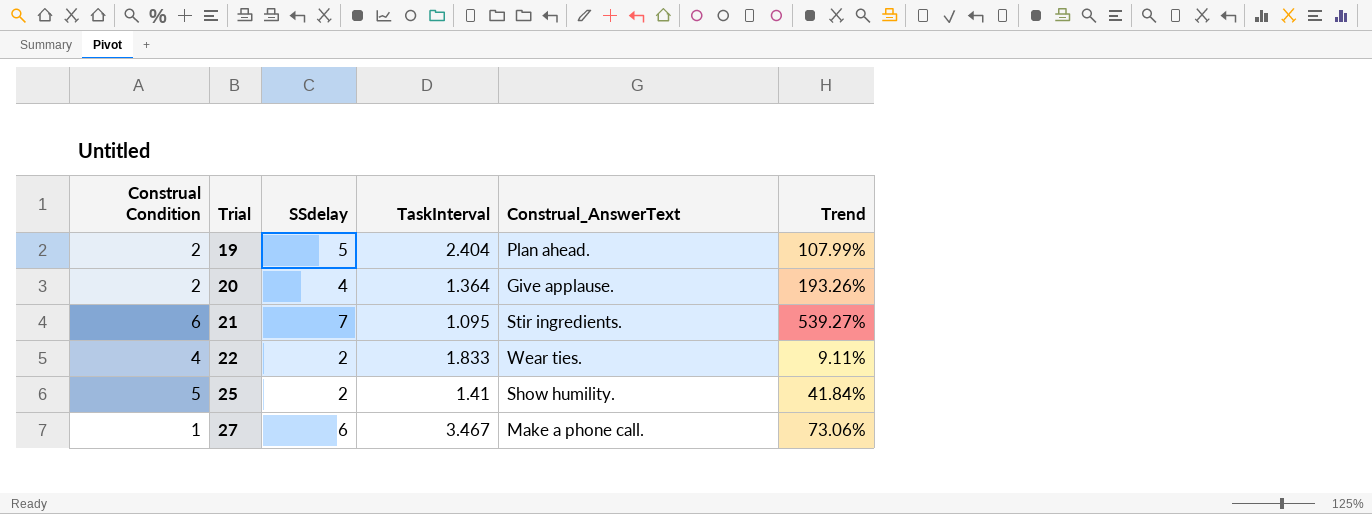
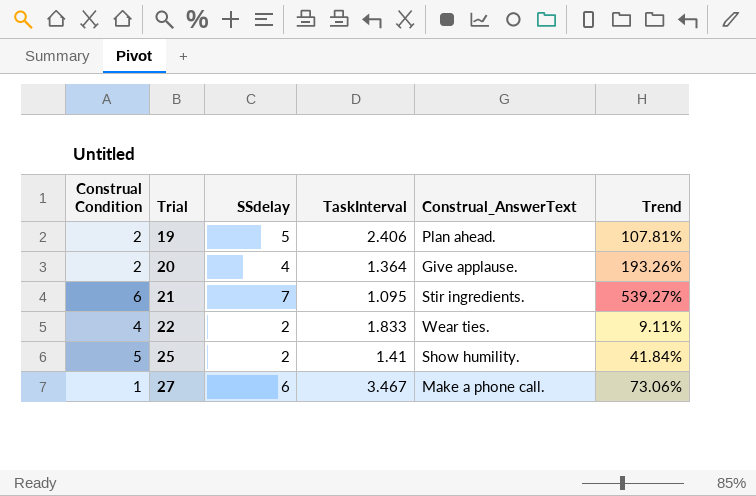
19 | TaskInterval: 2.404 -> 2.406
19 | Trend: 107.99% -> 107.81%

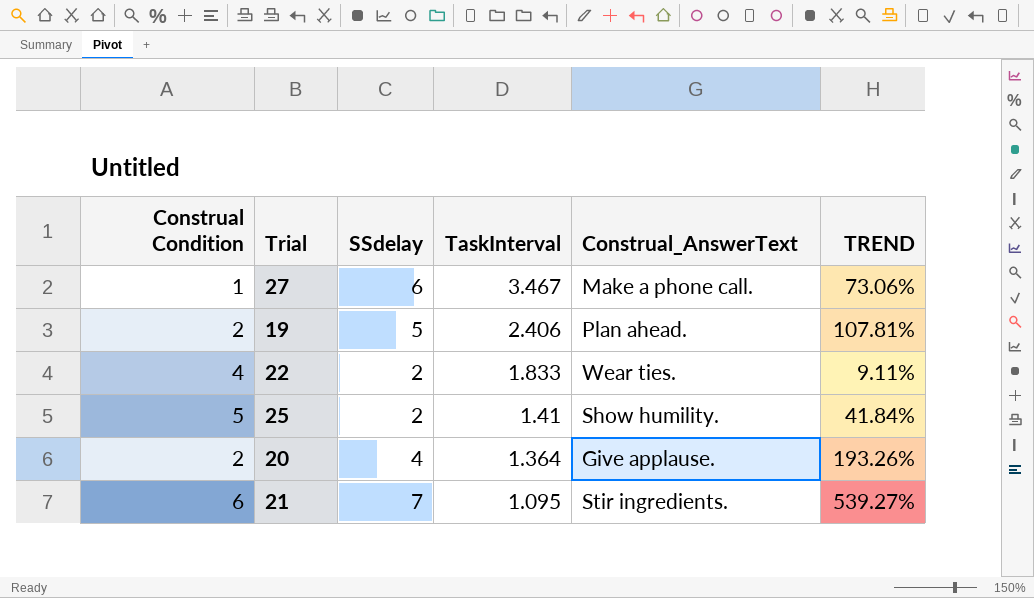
row order: Trial ascending -> TaskInterval descending
column name: Trend -> TREND

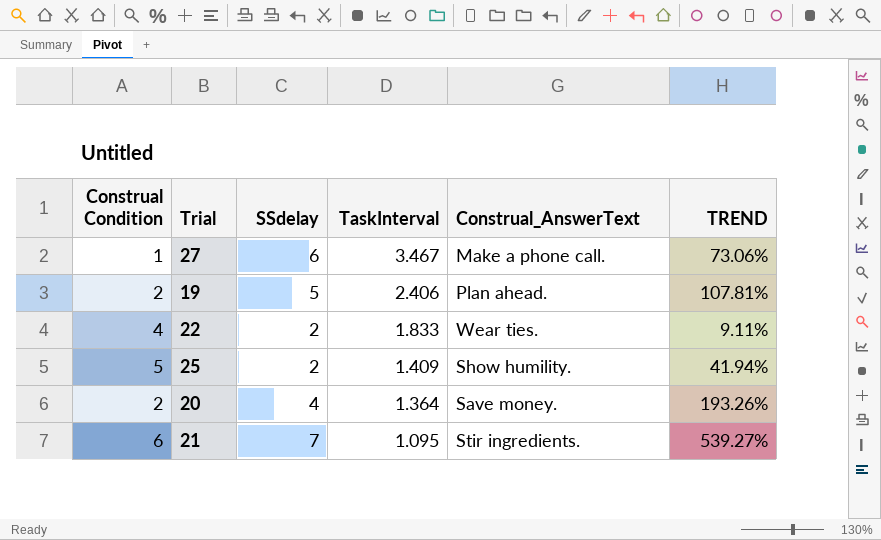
25 | TaskInterval: 1.41 -> 1.409
25 | TREND: 41.84% -> 41.94%
20 | Construal_AnswerText: Give applause. -> Save money.

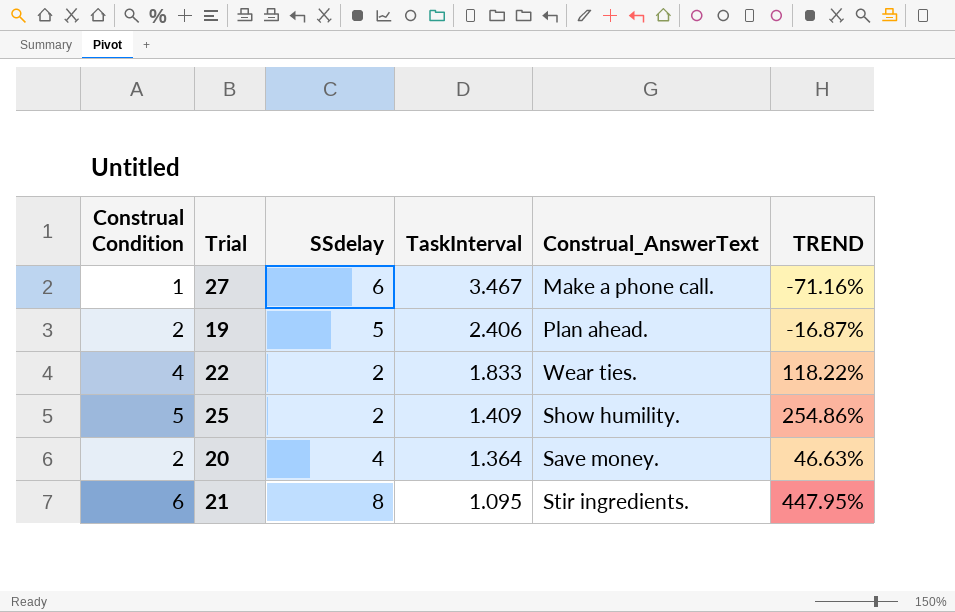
column TREND | formula: ([SSdelay] - [TaskInterval]) / [TaskInterval] -> ([Construal Condition] - [TaskInterval]) / [TaskInterval]
21 | SSdelay: 7 -> 8

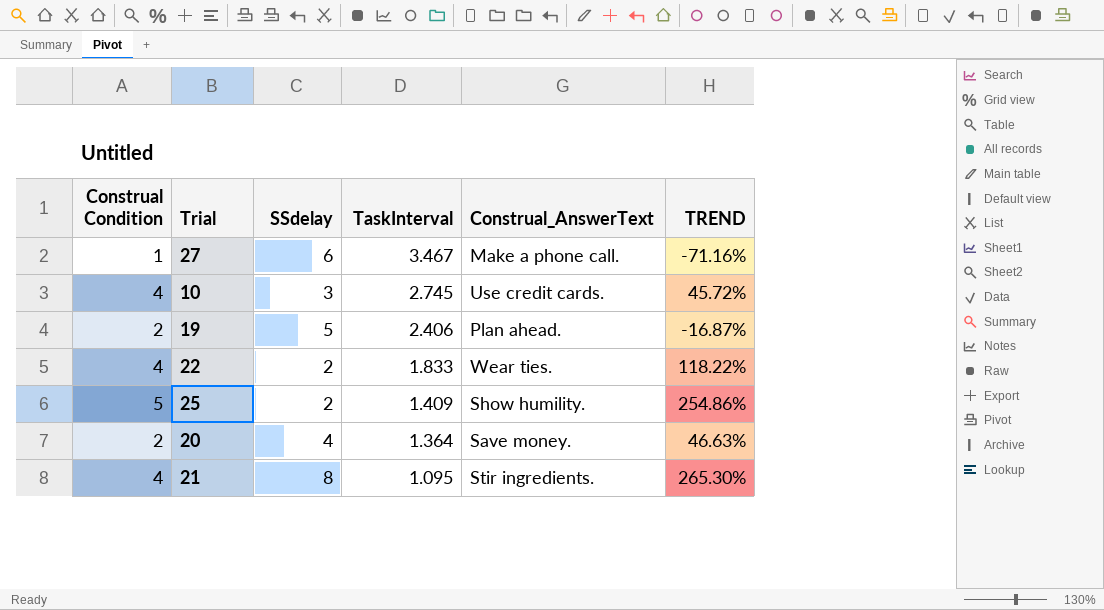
row 10: none -> 4 | 3 | 2.745 | Use credit cards. | 45.72%
21 | Construal Condition: 6 -> 4
21 | TREND: 447.95% -> 265.30%

